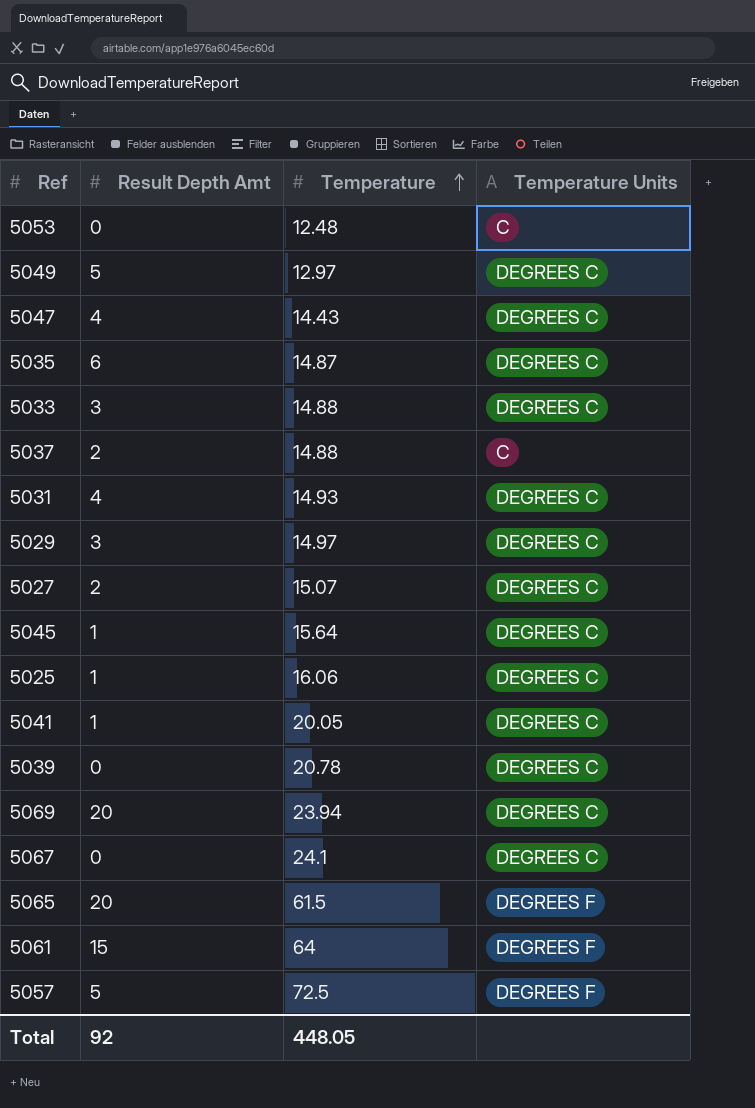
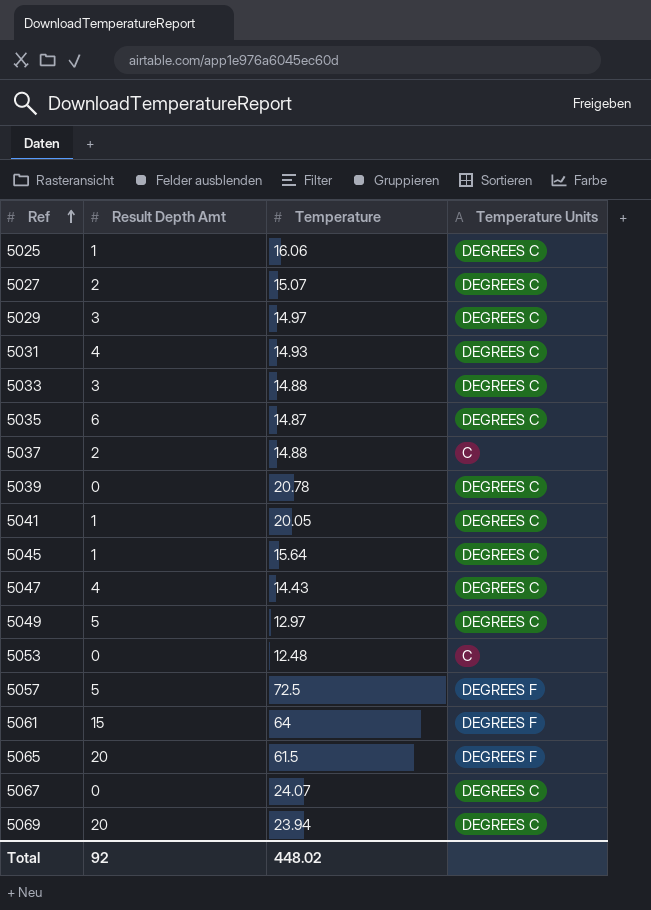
row order: Temperature ascending -> Ref ascending
5067 | Temperature: 24.1 -> 24.07
Total | Temperature: 448.05 -> 448.02

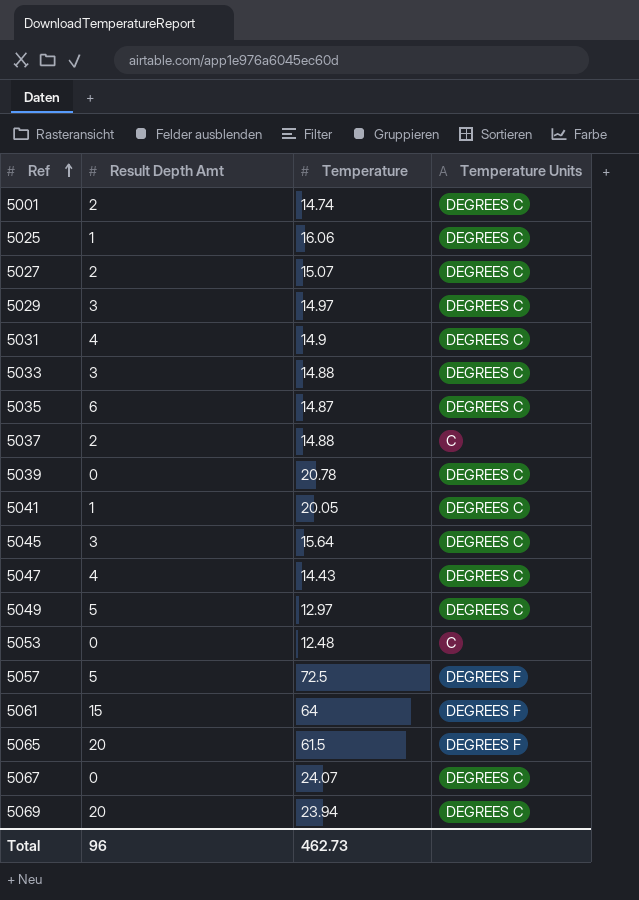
row 5001: none -> 2 | 14.74 | DEGREES C
5031 | Temperature: 14.93 -> 14.9
5045 | Result Depth Amt: 1 -> 3
Total | Result Depth Amt: 92 -> 96
Total | Temperature: 448.02 -> 462.73

